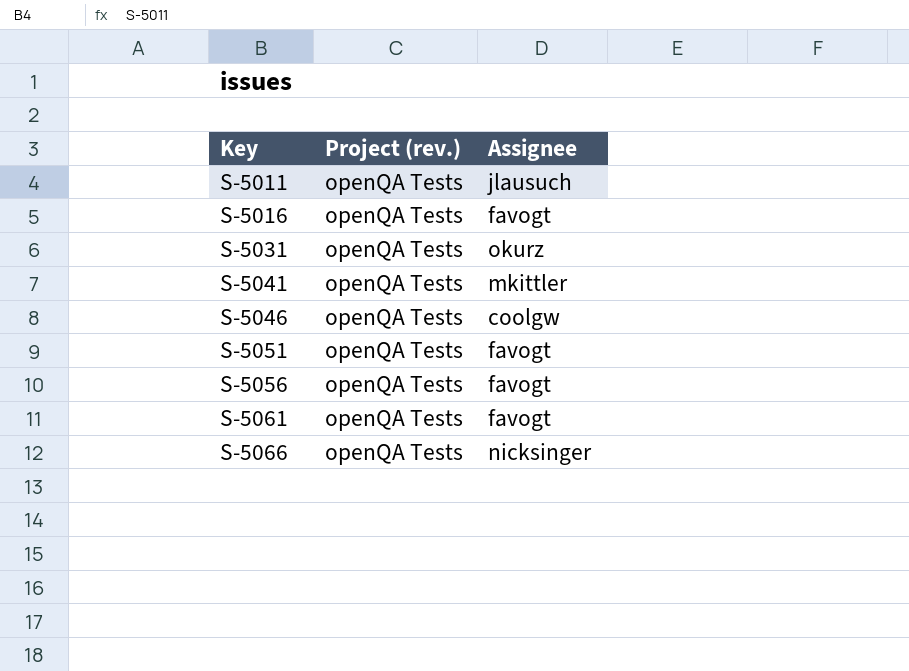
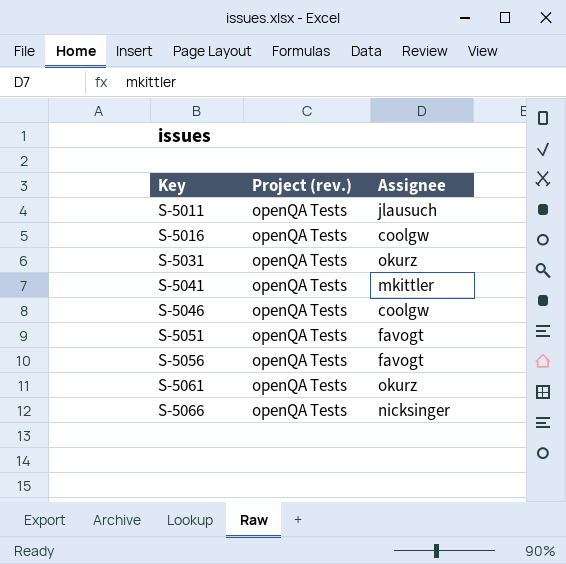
S-5016 | Assignee: favogt -> coolgw
S-5061 | Assignee: favogt -> okurz

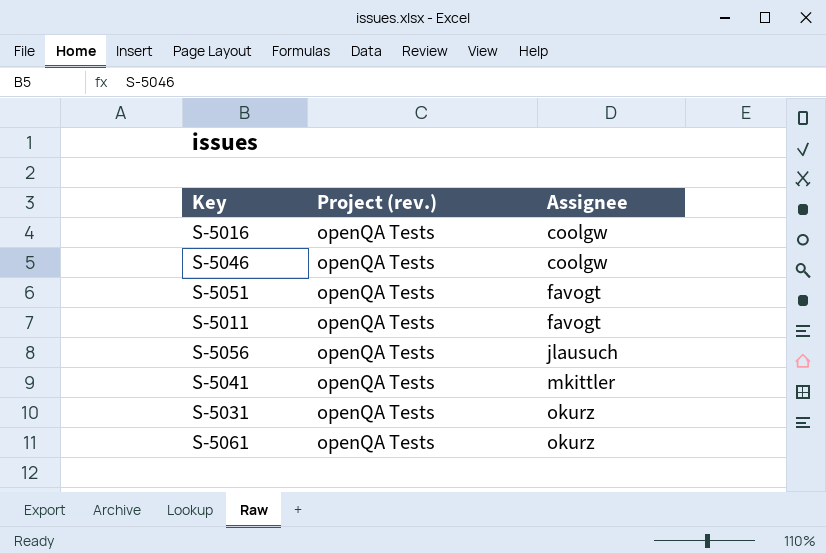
row order: Key ascending -> Assignee ascending
row S-5066: openQA Tests | nicksinger -> none
S-5011 | Assignee: jlausuch -> favogt
S-5056 | Assignee: favogt -> jlausuch

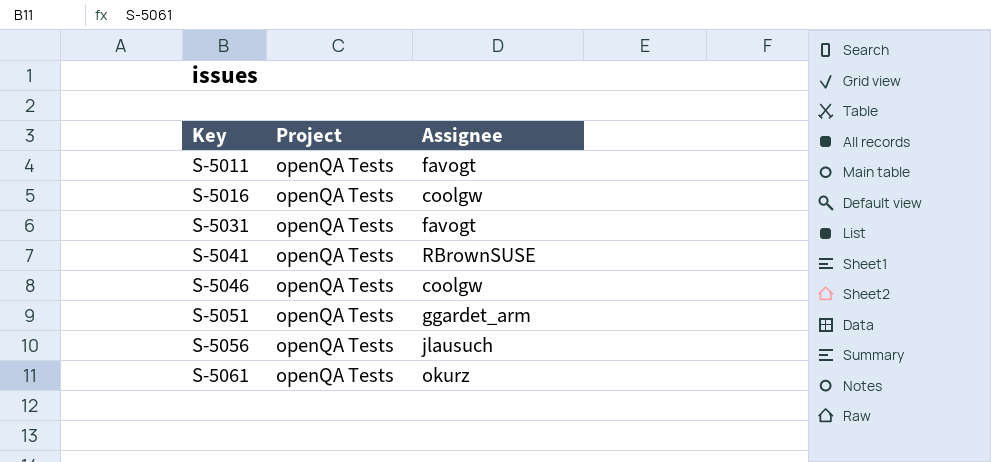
row order: Assignee ascending -> Key ascending
column name: Project (rev.) -> Project
S-5031 | Assignee: okurz -> favogt
S-5041 | Assignee: mkittler -> RBrownSUSE
S-5051 | Assignee: favogt -> ggardet_arm

